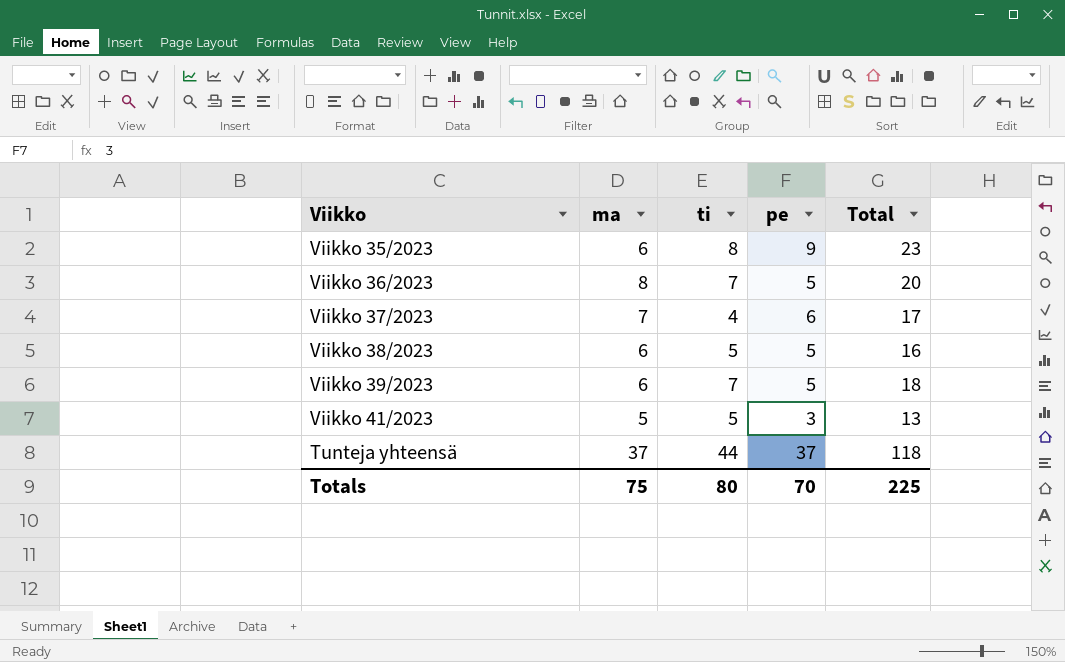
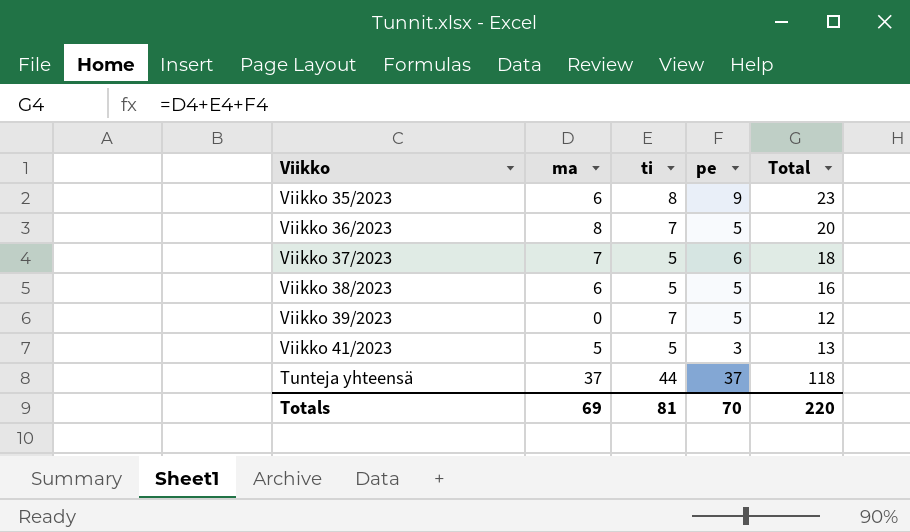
Viikko 37/2023 | ti: 4 -> 5
Viikko 37/2023 | Total: 17 -> 18
Viikko 39/2023 | ma: 6 -> 0
Viikko 39/2023 | Total: 18 -> 12
Totals | ma: 75 -> 69
Totals | ti: 80 -> 81
Totals | Total: 225 -> 220

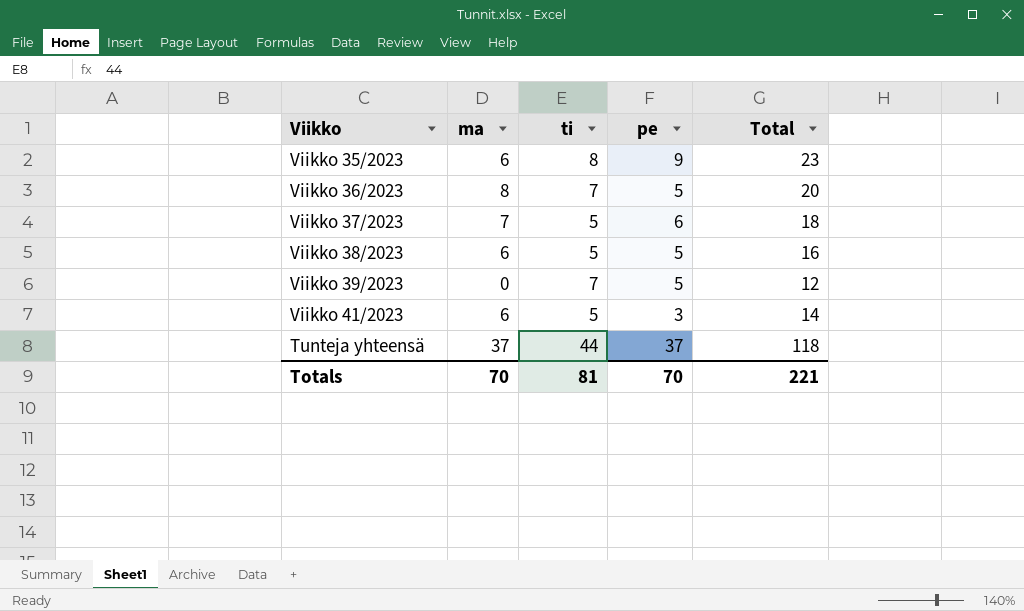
Viikko 41/2023 | ma: 5 -> 6
Viikko 41/2023 | Total: 13 -> 14
Totals | ma: 69 -> 70
Totals | Total: 220 -> 221

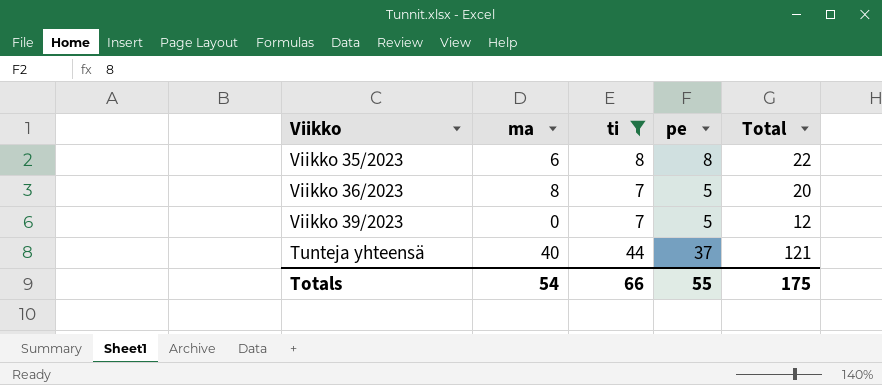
filter: none -> ti != 5
Viikko 35/2023 | pe: 9 -> 8
Viikko 35/2023 | Total: 23 -> 22
Tunteja yhteensä | ma: 37 -> 40
Tunteja yhteensä | Total: 118 -> 121
Totals | ma: 70 -> 54
Totals | ti: 81 -> 66
Totals | pe: 70 -> 55
Totals | Total: 221 -> 175

